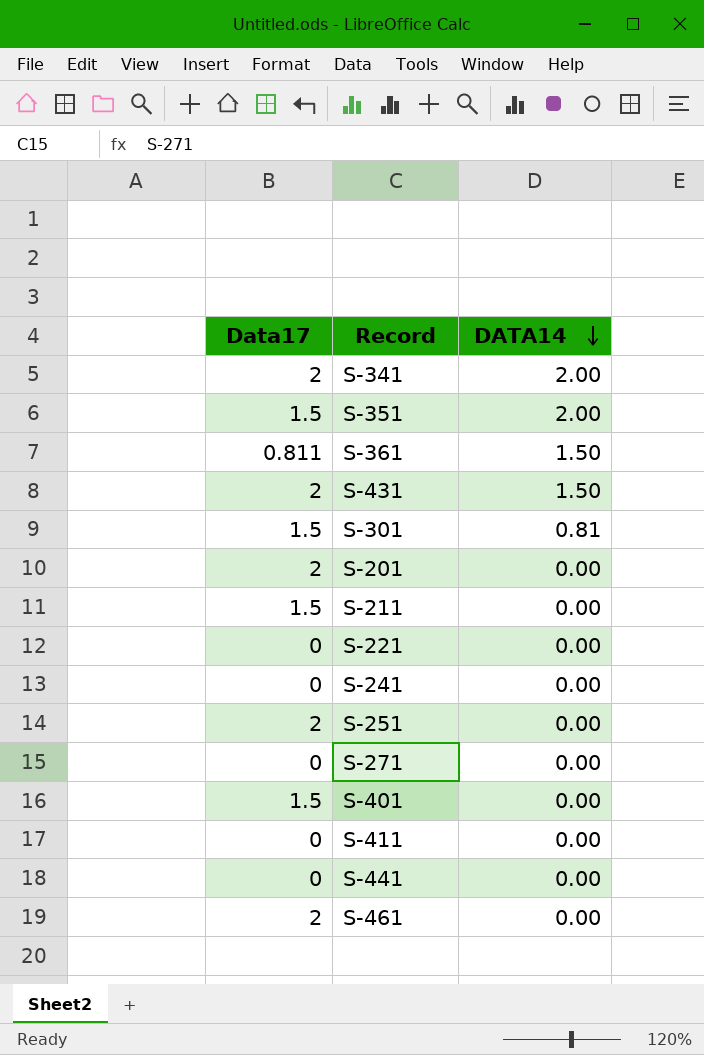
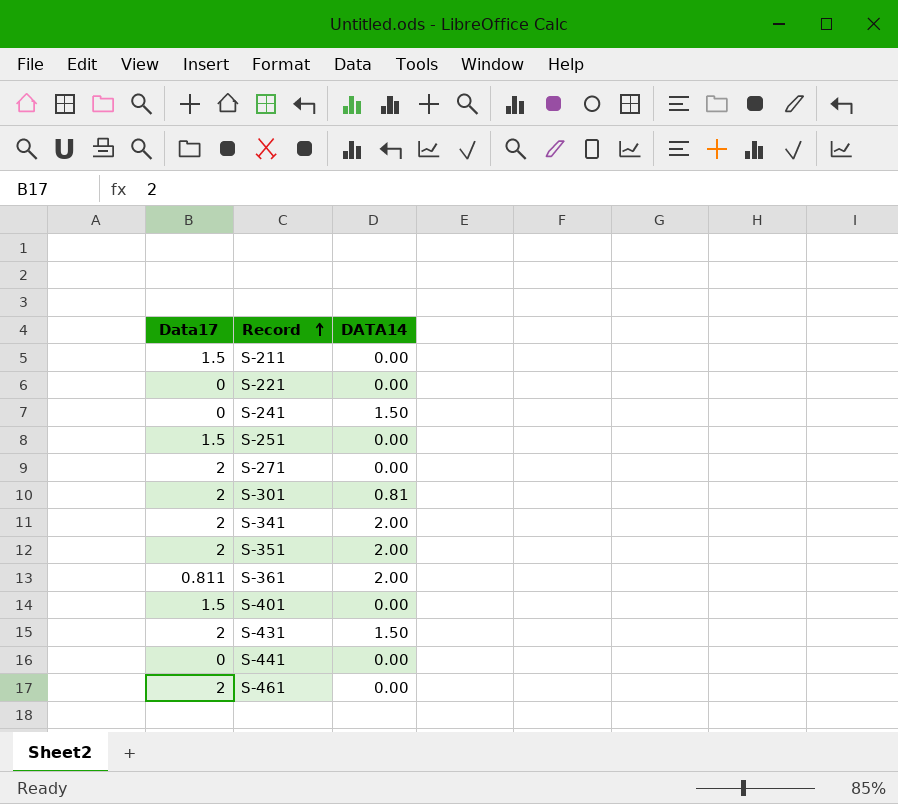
row order: DATA14 descending -> Record ascending
row S-201: 2 | 0.00 -> none
row S-411: 0 | 0.00 -> none
S-241 | DATA14: 0.00 -> 1.50
S-251 | Data17: 2 -> 1.5
S-271 | Data17: 0 -> 2
S-301 | Data17: 1.5 -> 2
S-351 | Data17: 1.5 -> 2
S-361 | DATA14: 1.50 -> 2.00

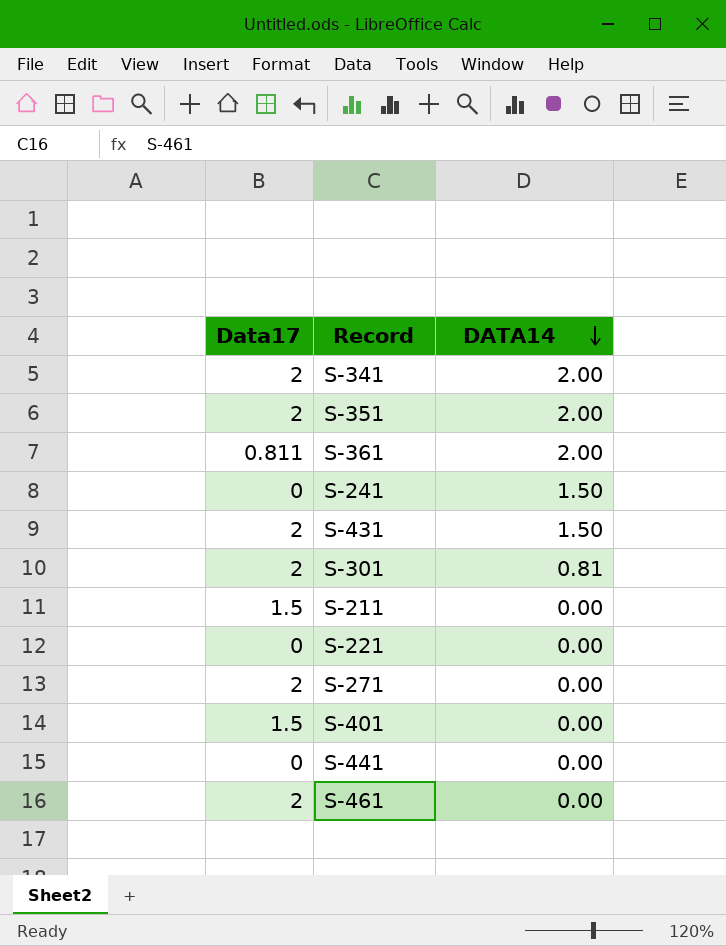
row order: Record ascending -> DATA14 descending
row S-251: 1.5 | 0.00 -> none

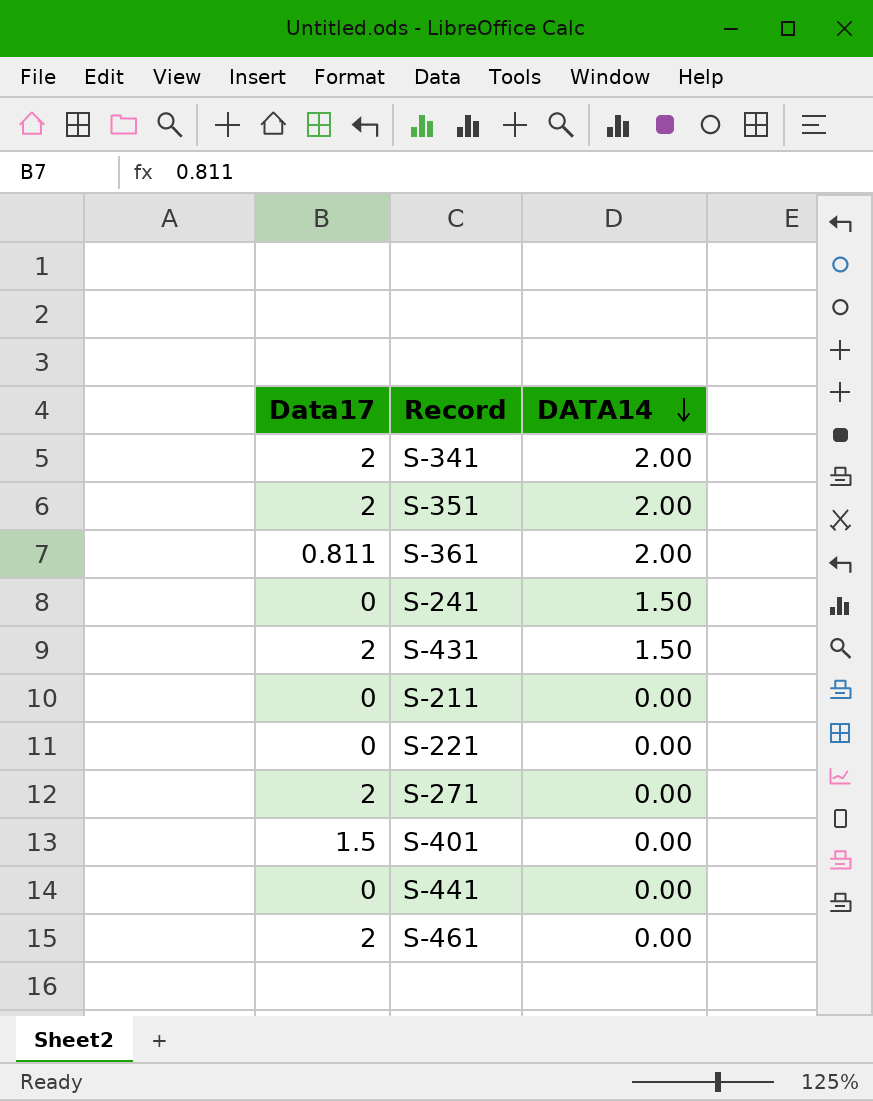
row S-301: 2 | 0.81 -> none
S-211 | Data17: 1.5 -> 0

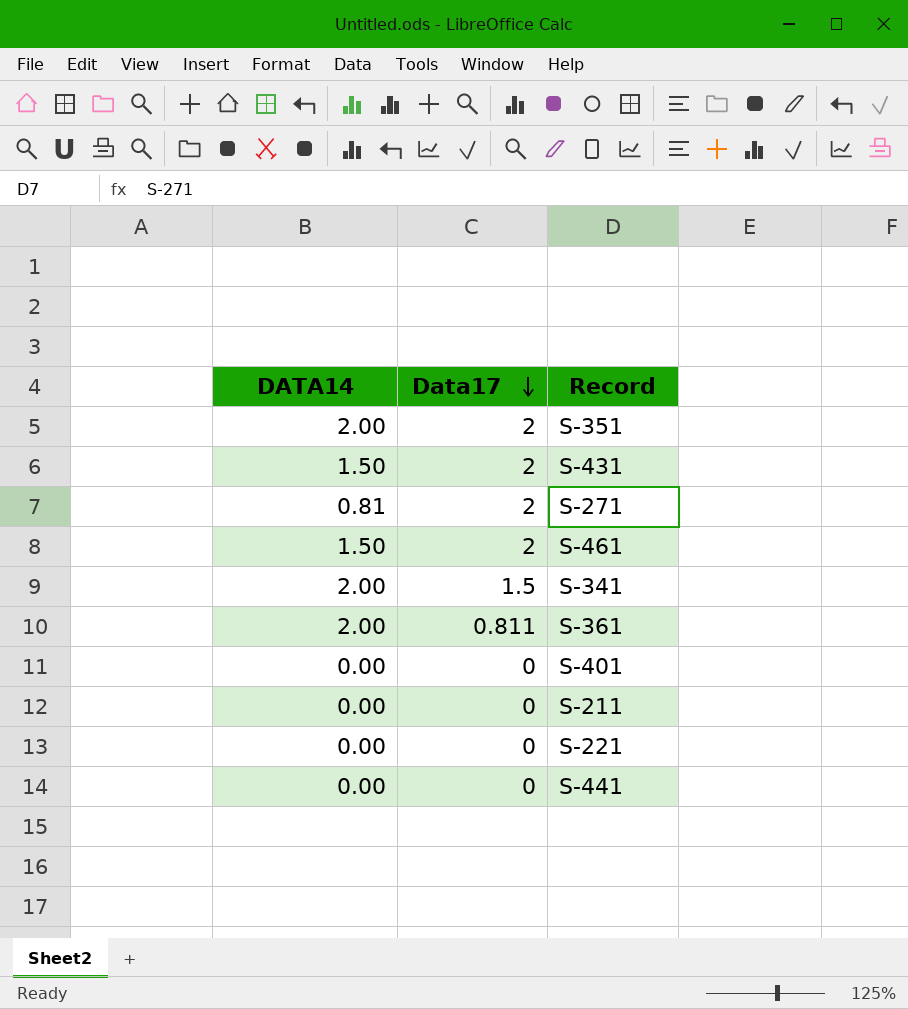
row order: DATA14 descending -> Data17 descending
column DATA14 | position: 3 -> 1
row S-241: 0 | 1.50 -> none
S-271 | DATA14: 0.00 -> 0.81
S-461 | DATA14: 0.00 -> 1.50
S-341 | Data17: 2 -> 1.5
S-401 | Data17: 1.5 -> 0

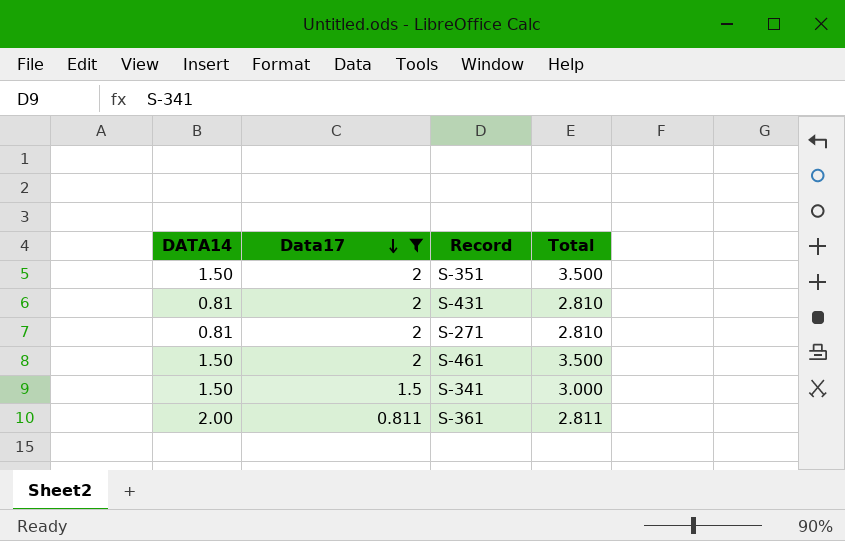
filter: none -> Data17 != 0
column Total | formula: none -> [DATA14] + [Data17]
S-351 | DATA14: 2.00 -> 1.50
S-431 | DATA14: 1.50 -> 0.81
S-341 | DATA14: 2.00 -> 1.50

